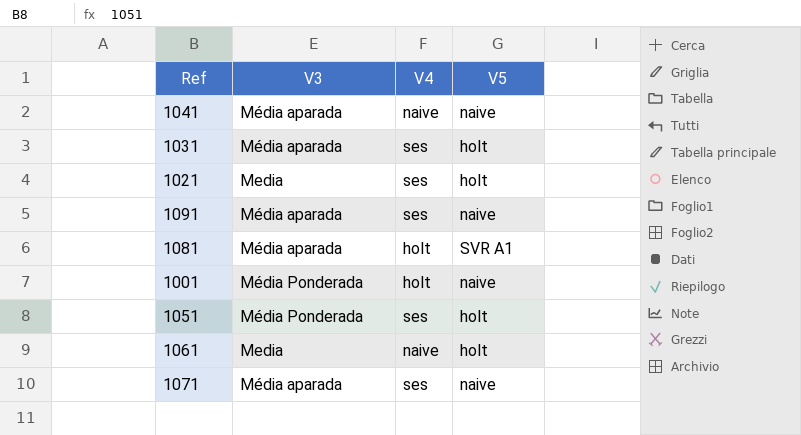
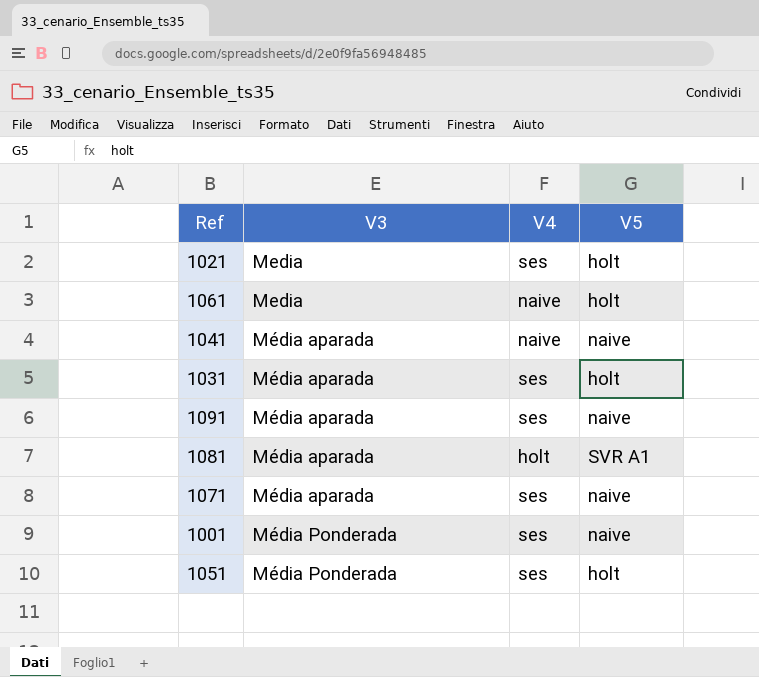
row order: none -> V3 ascending
1001 | V4: holt -> ses

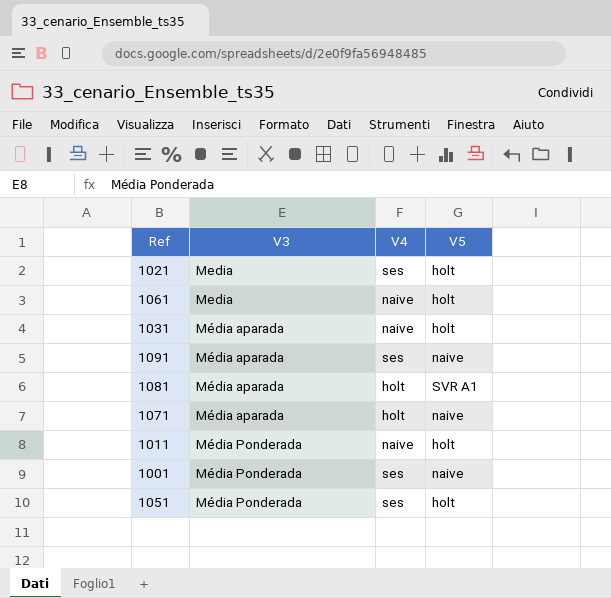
row 1041: Média aparada | naive | naive -> none
1031 | V4: ses -> naive
1071 | V4: ses -> holt
row 1011: none -> Média Ponderada | naive | holt

